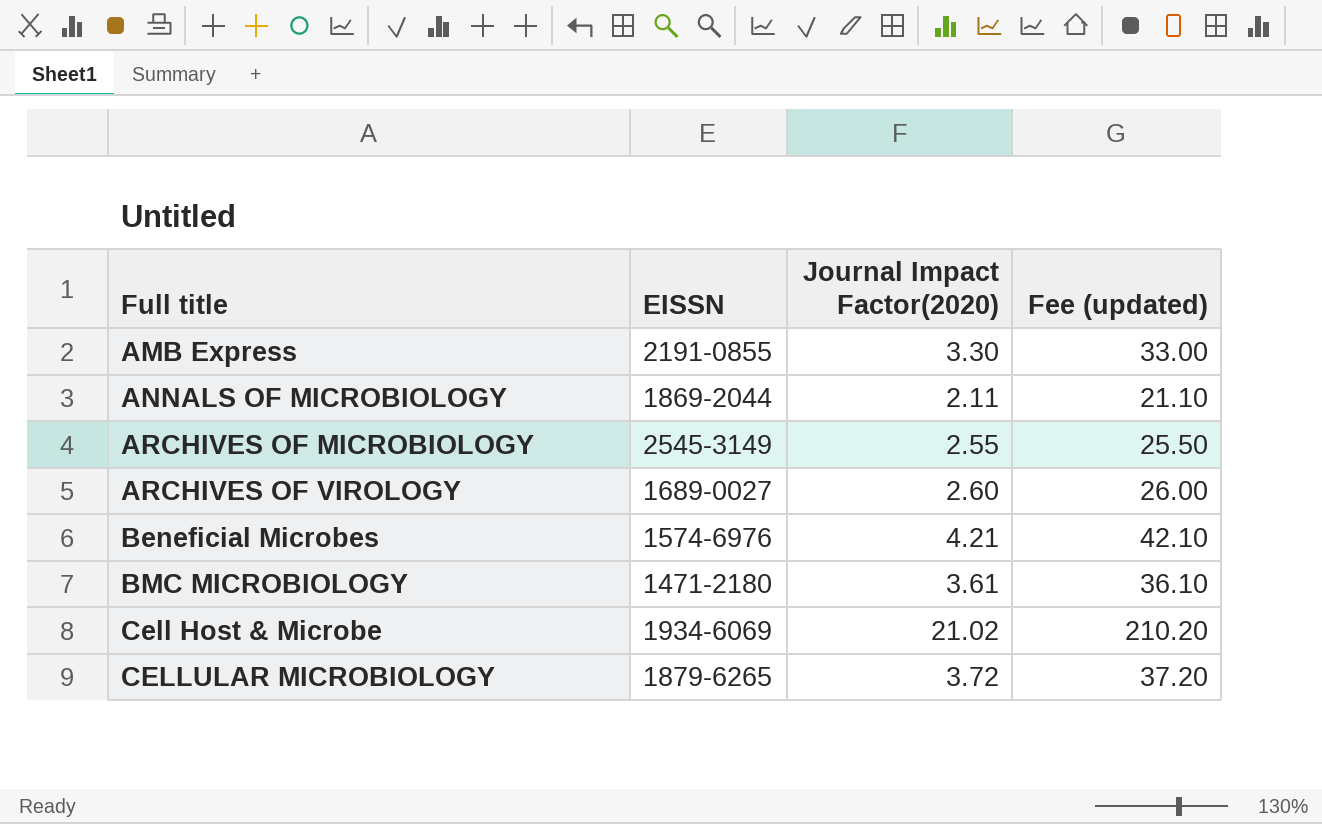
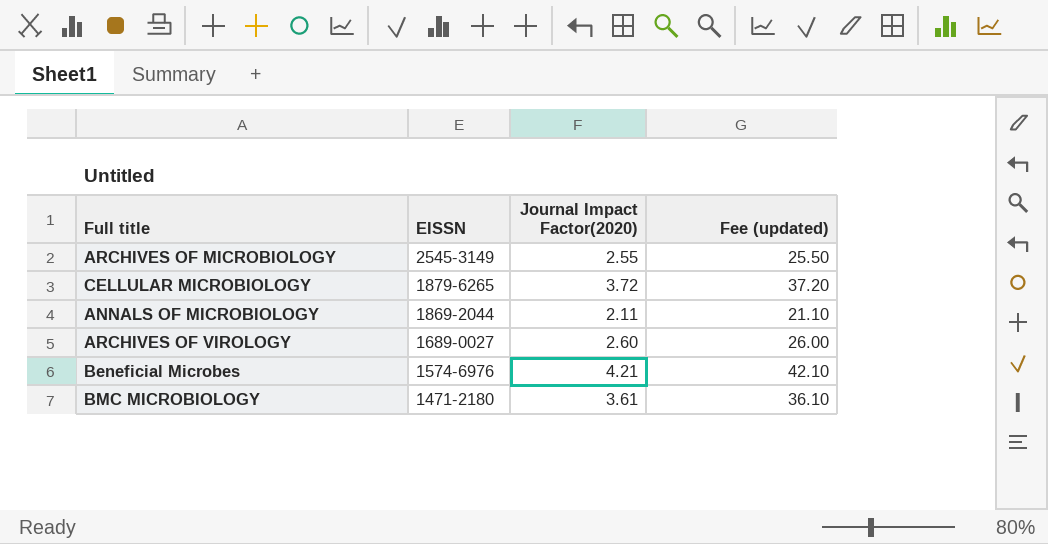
row order: Full title ascending -> EISSN descending
row AMB Express: 2191-0855 | 3.30 | 33.00 -> none
row Cell Host & Microbe: 1934-6069 | 21.02 | 210.20 -> none

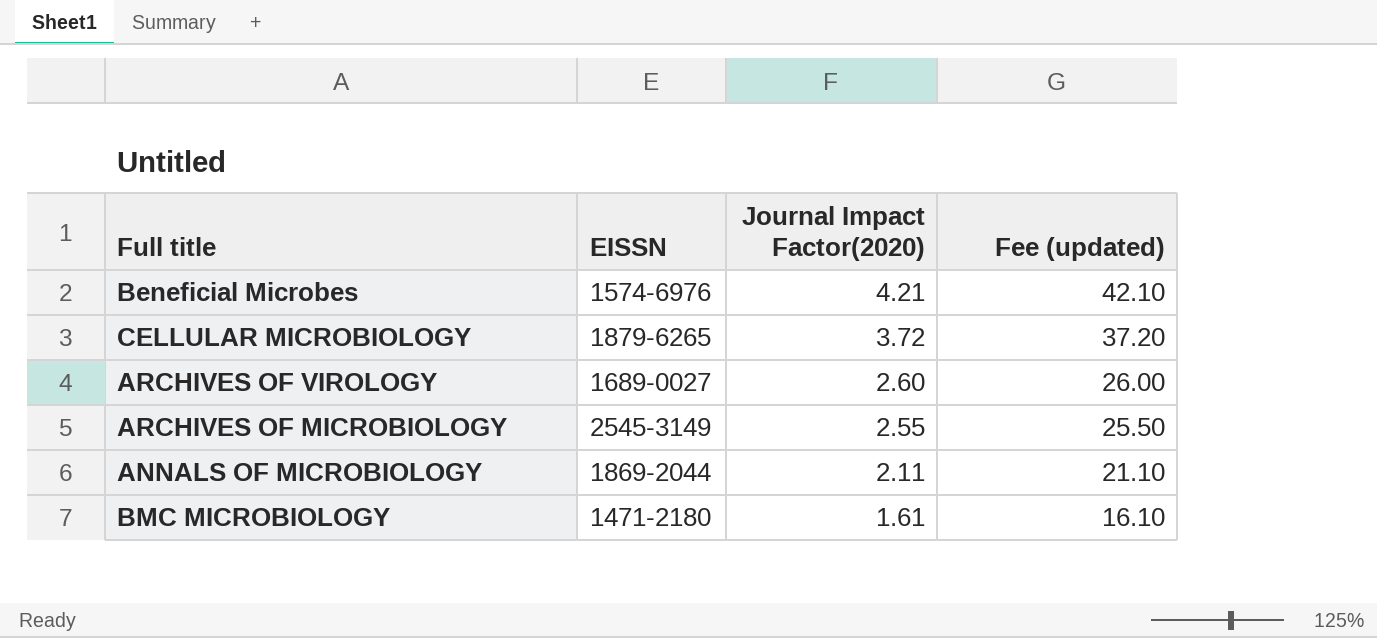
row order: EISSN descending -> Journal Impact Factor(2020) descending
BMC MICROBIOLOGY | Journal Impact Factor(2020): 3.61 -> 1.61
BMC MICROBIOLOGY | Fee (updated): 36.10 -> 16.10

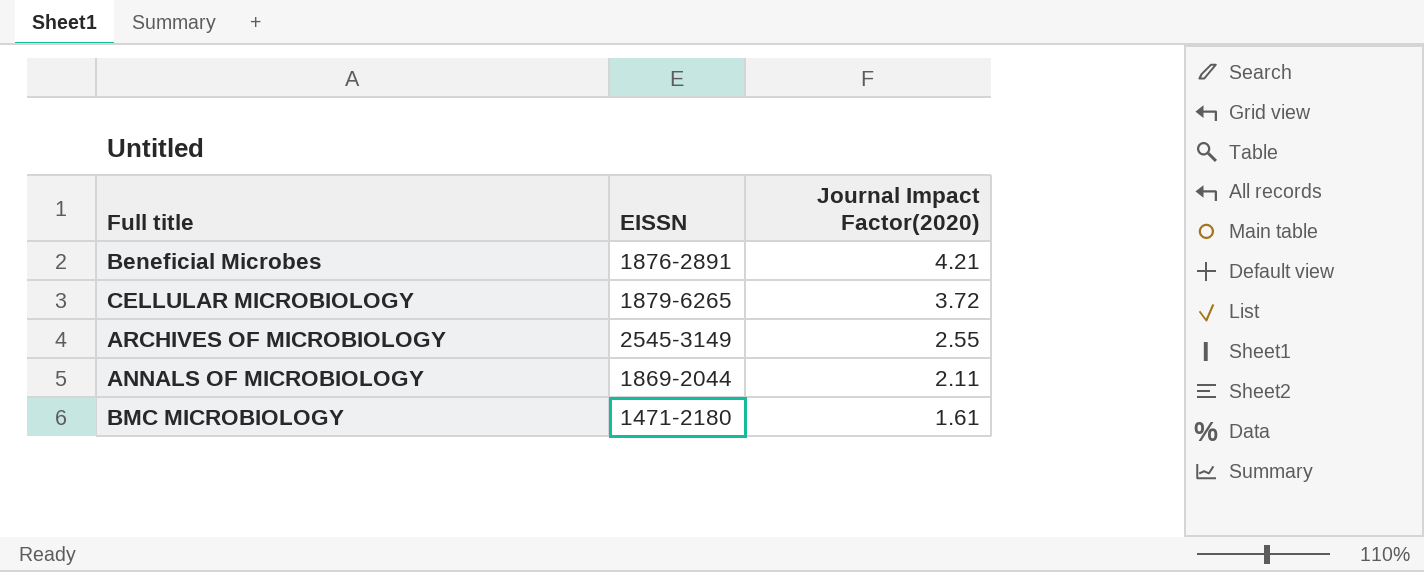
column Fee (updated) | formula: [Journal Impact Factor(2020)] * 10 -> none
row ARCHIVES OF VIROLOGY: 1689-0027 | 2.60 | 26.00 -> none
Beneficial Microbes | EISSN: 1574-6976 -> 1876-2891

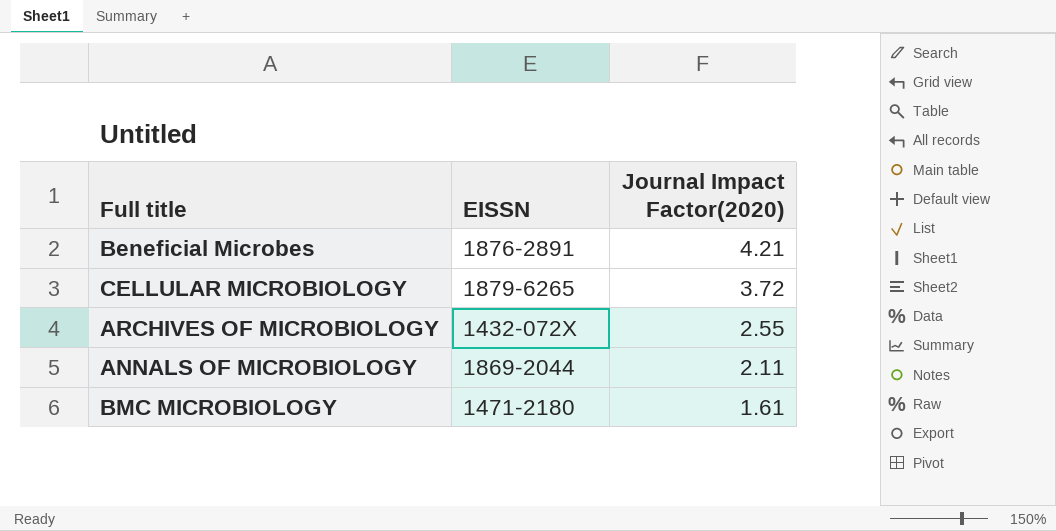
ARCHIVES OF MICROBIOLOGY | EISSN: 2545-3149 -> 1432-072X

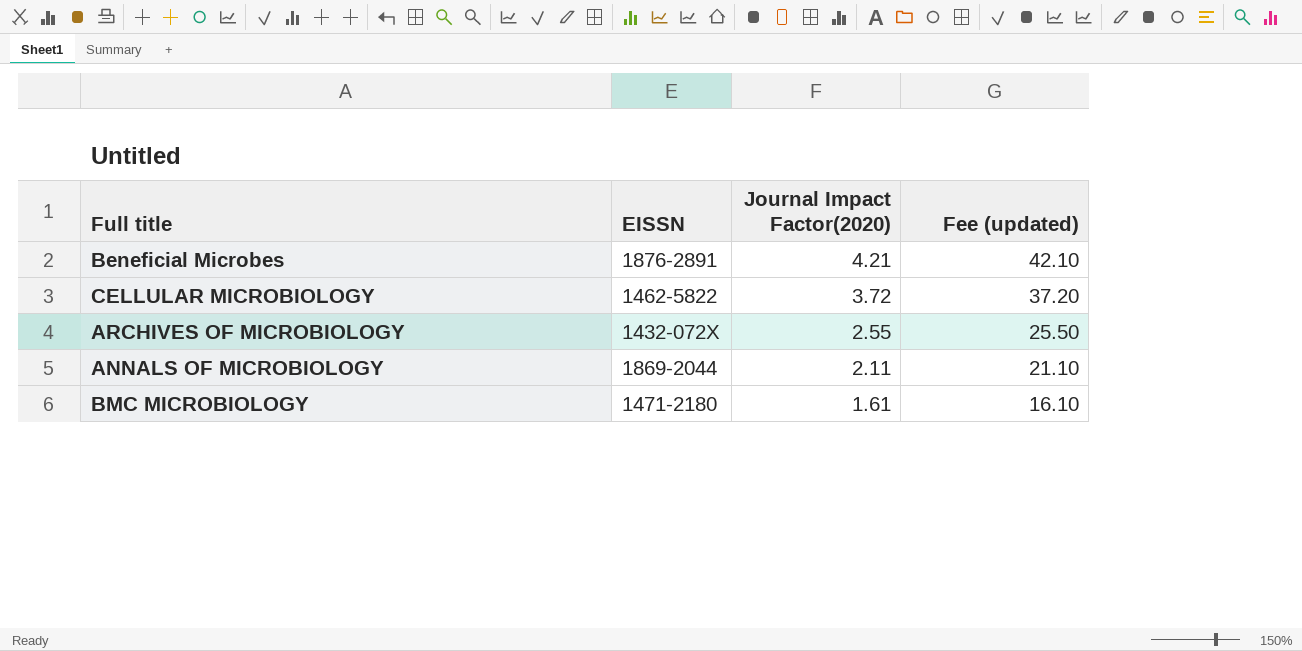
column Fee (updated) | formula: none -> [Journal Impact Factor(2020)] * 10
CELLULAR MICROBIOLOGY | EISSN: 1879-6265 -> 1462-5822

